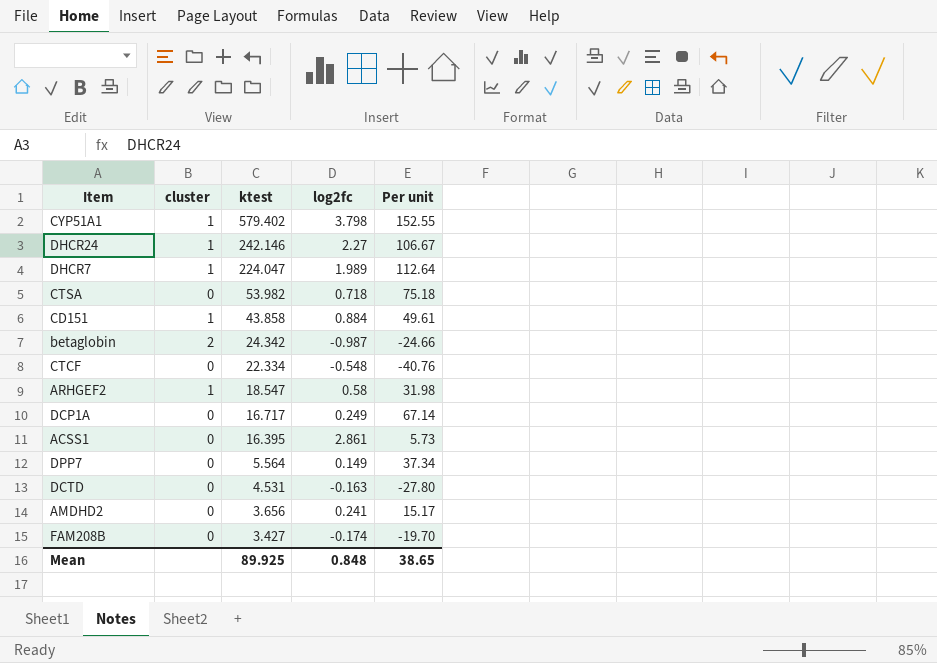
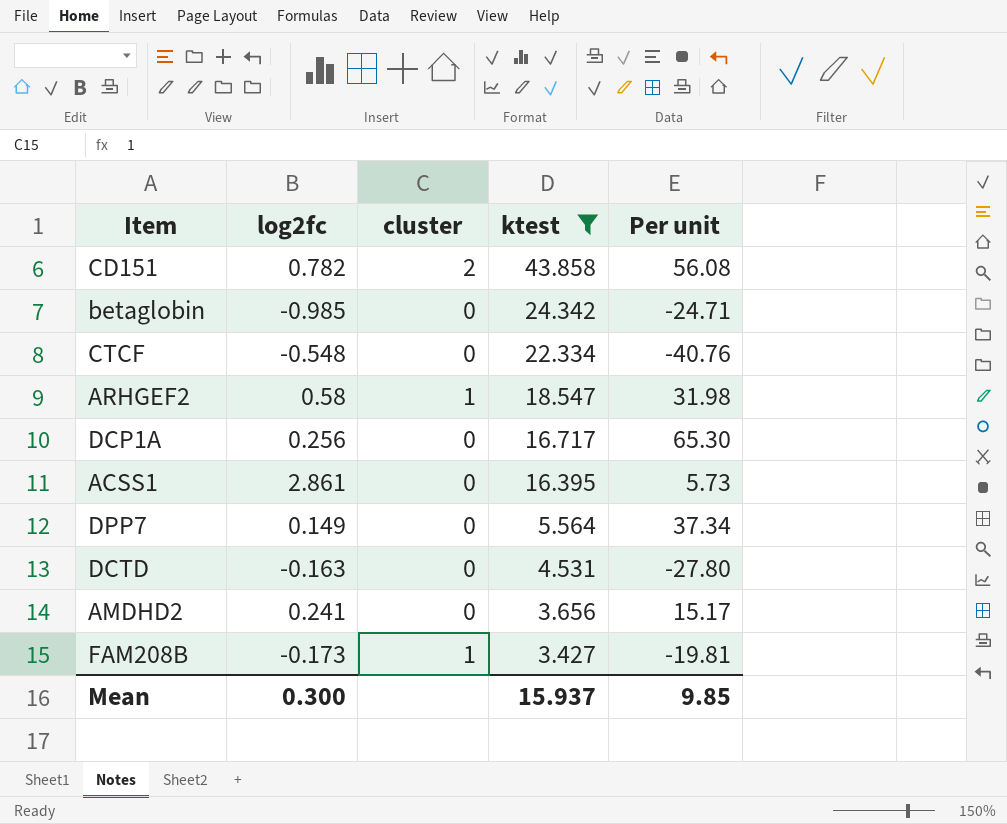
filter: none -> ktest <= 43.858
column log2fc | position: 4 -> 2
CD151 | log2fc: 0.884 -> 0.782
CD151 | cluster: 1 -> 2
CD151 | Per unit: 49.61 -> 56.08
betaglobin | log2fc: -0.987 -> -0.985
betaglobin | cluster: 2 -> 0
betaglobin | Per unit: -24.66 -> -24.71
DCP1A | log2fc: 0.249 -> 0.256
DCP1A | Per unit: 67.14 -> 65.30
FAM208B | log2fc: -0.174 -> -0.173
FAM208B | cluster: 0 -> 1
FAM208B | Per unit: -19.70 -> -19.81
Mean | log2fc: 0.848 -> 0.300
Mean | ktest: 89.925 -> 15.937
Mean | Per unit: 38.65 -> 9.85

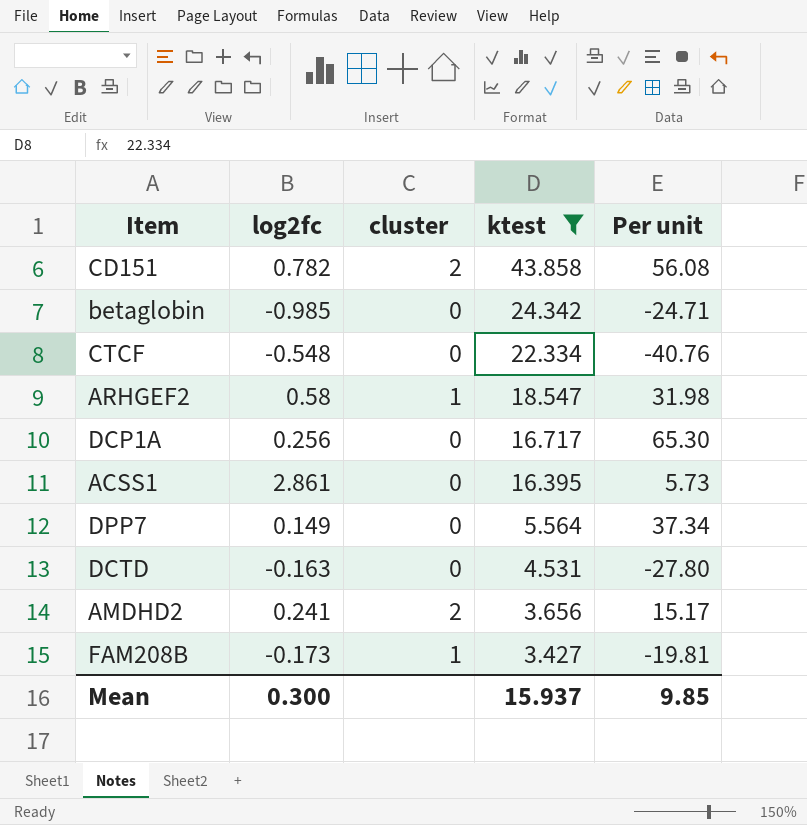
AMDHD2 | cluster: 0 -> 2

